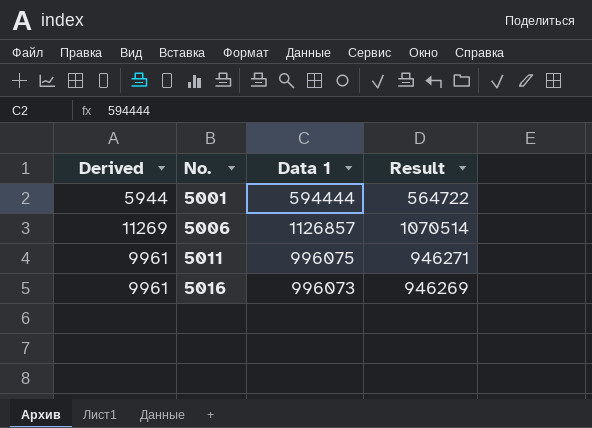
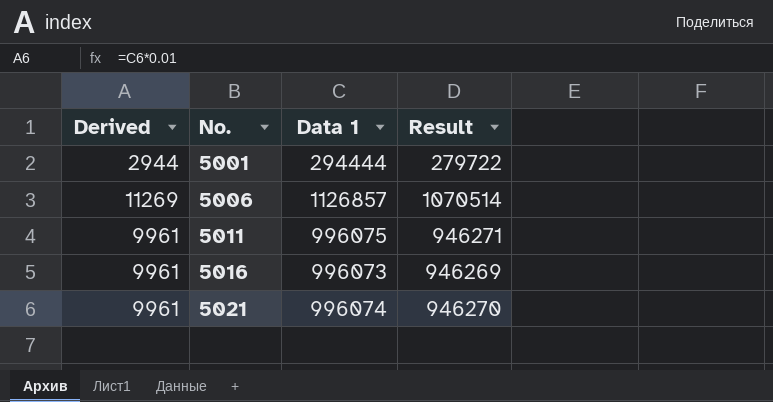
5001 | Derived: 5944 -> 2944
5001 | Data 1: 594444 -> 294444
5001 | Result: 564722 -> 279722
row 5021: none -> 9961 | 996074 | 946270

